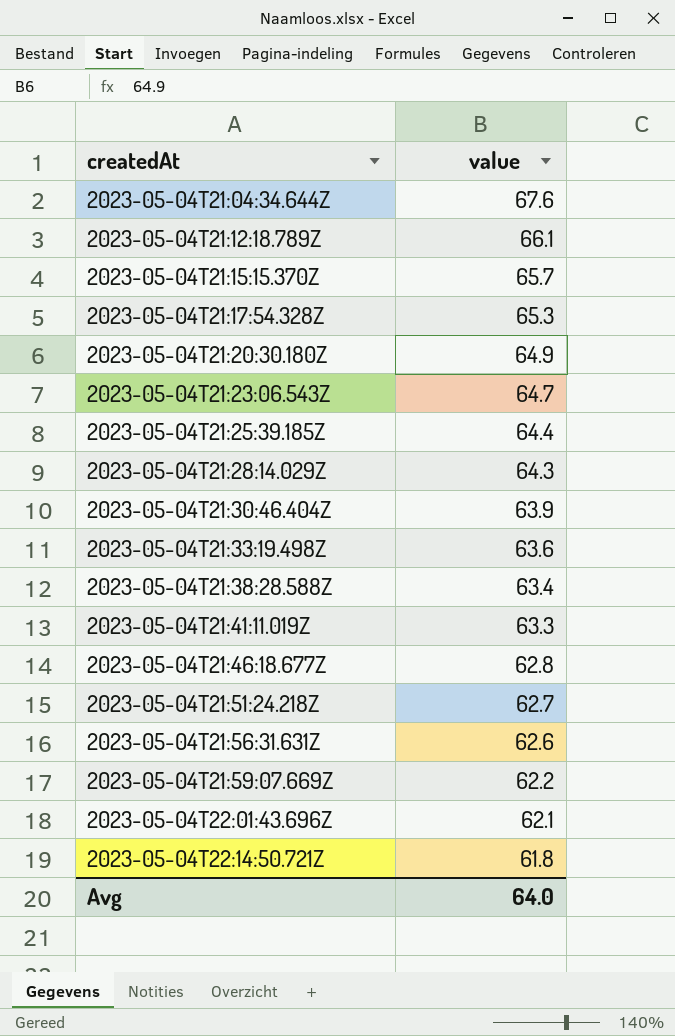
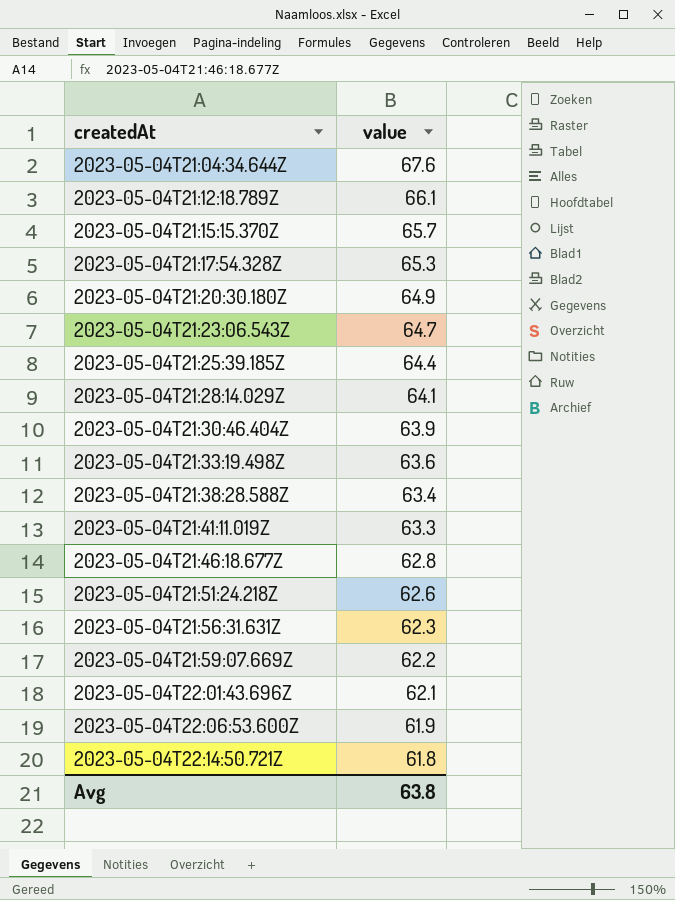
2023-05-04T21:28:14.029Z | value: 64.3 -> 64.1
2023-05-04T21:51:24.218Z | value: 62.7 -> 62.6
2023-05-04T21:56:31.631Z | value: 62.6 -> 62.3
row 2023-05-04T22:06:53.600Z: none -> 61.9
Avg | value: 64.0 -> 63.8

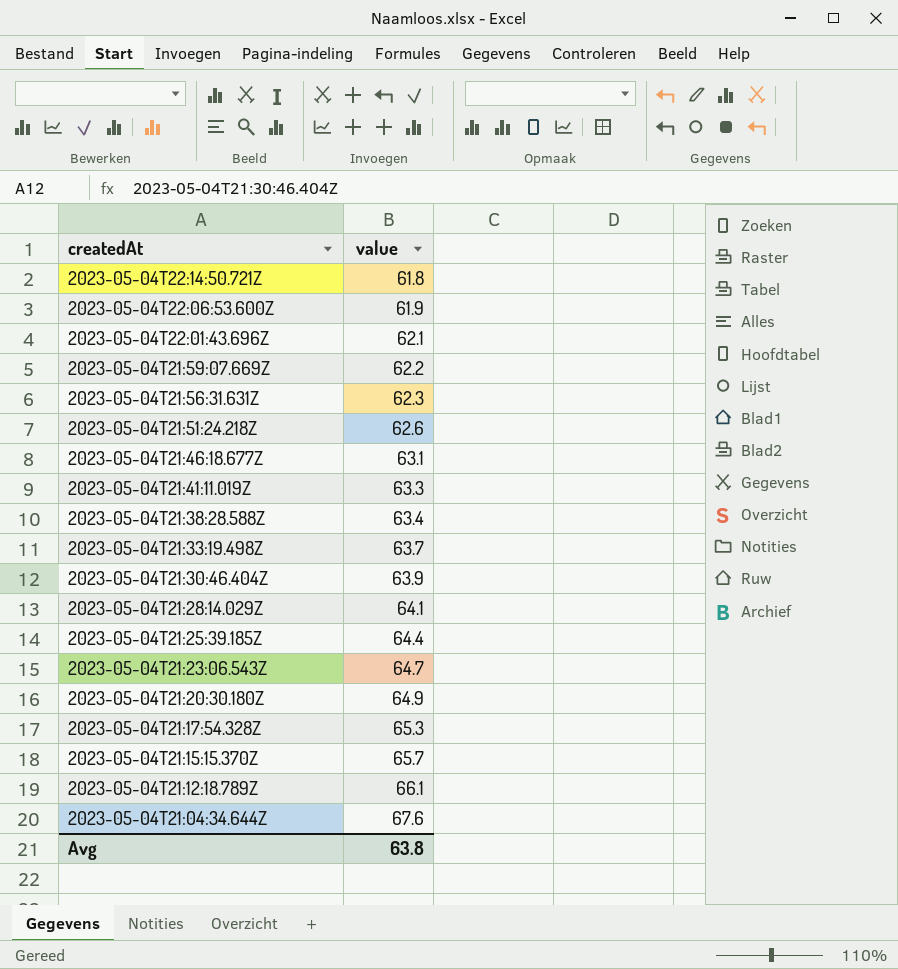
row order: createdAt ascending -> createdAt descending
2023-05-04T21:46:18.677Z | value: 62.8 -> 63.1
2023-05-04T21:33:19.498Z | value: 63.6 -> 63.7

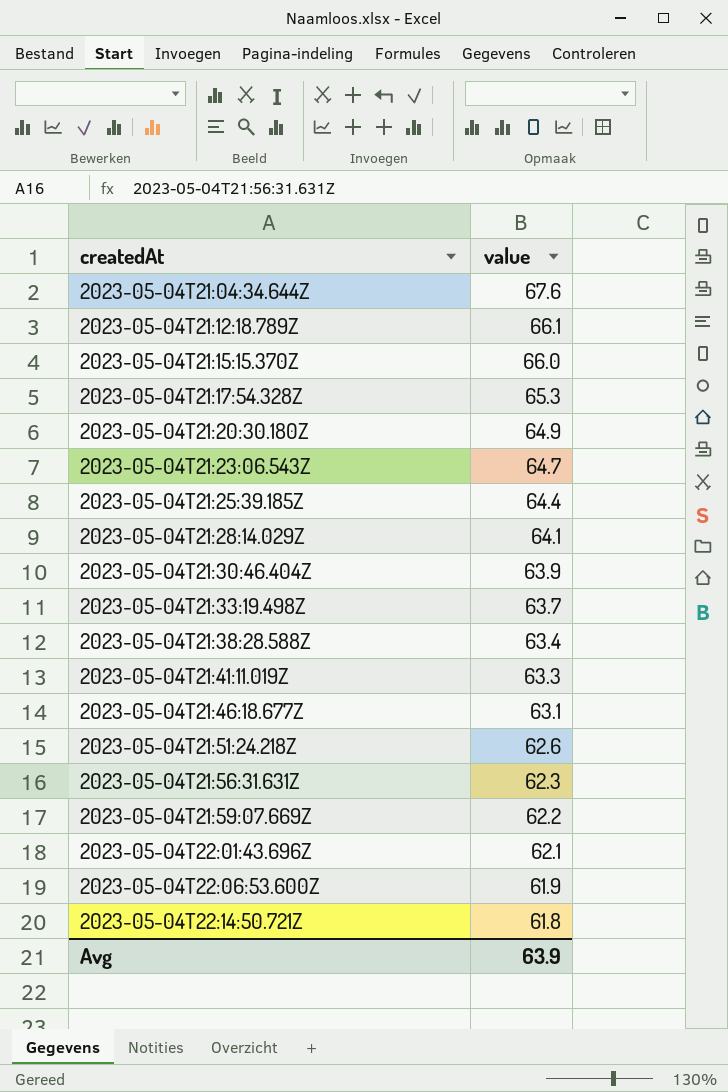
row order: createdAt descending -> createdAt ascending
2023-05-04T21:15:15.370Z | value: 65.7 -> 66.0
Avg | value: 63.8 -> 63.9

